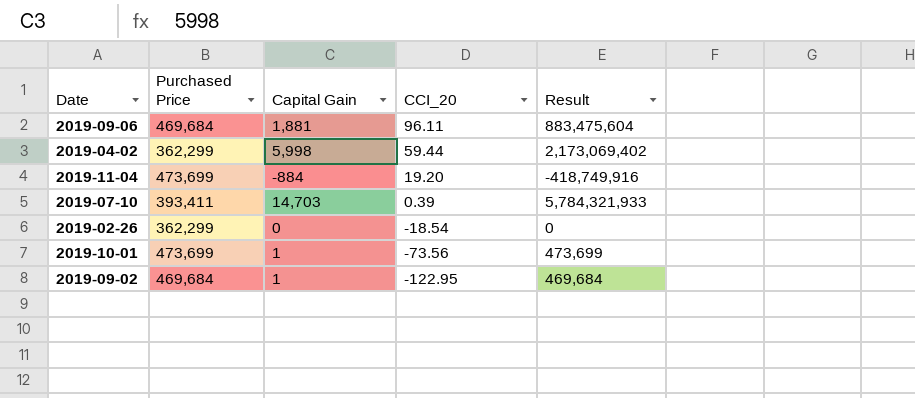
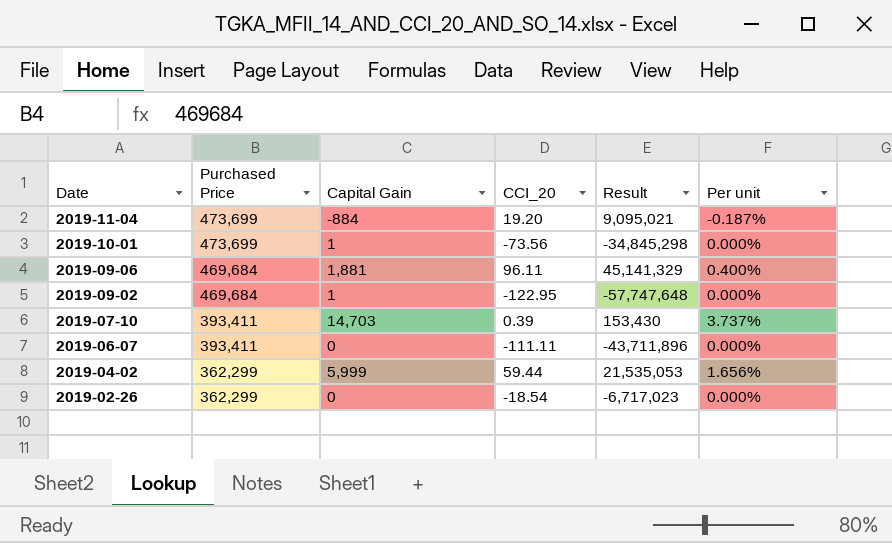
row order: CCI_20 descending -> Date descending
column Result | formula: [Purchased Price] * [Capital Gain] -> [Purchased Price] * [CCI_20]
column Per unit | formula: none -> [Capital Gain] / [Purchased Price]
row 2019-06-07: none -> 393,411 | 0 | -111.11 | -43,711,896 | 0.000%
2019-04-02 | Capital Gain: 5,998 -> 5,999

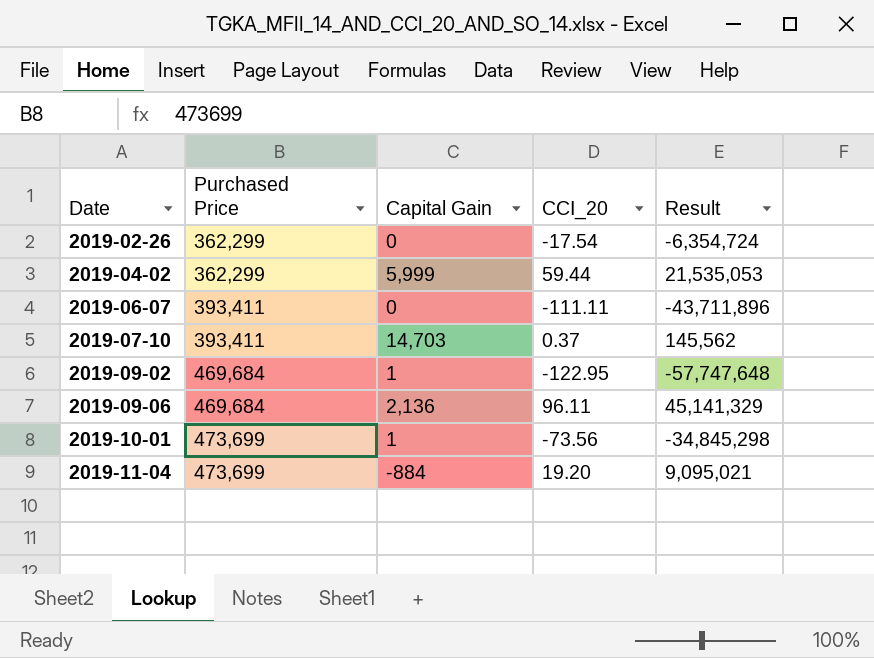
row order: Date descending -> Date ascending
column Per unit | formula: [Capital Gain] / [Purchased Price] -> none
2019-02-26 | CCI_20: -18.54 -> -17.54
2019-02-26 | Result: -6,717,023 -> -6,354,724
2019-07-10 | CCI_20: 0.39 -> 0.37
2019-07-10 | Result: 153,430 -> 145,562
2019-09-06 | Capital Gain: 1,881 -> 2,136

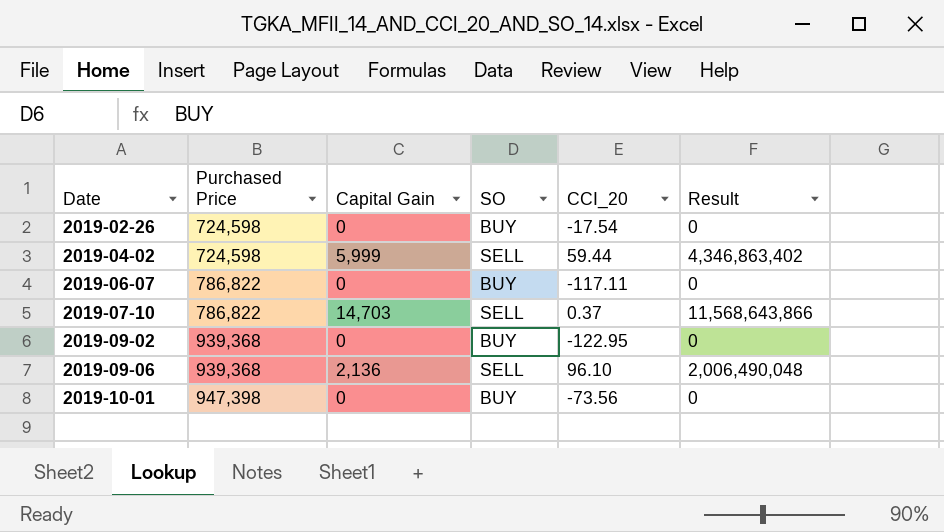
column SO | position: none -> 4
column Result | formula: [Purchased Price] * [CCI_20] -> [Purchased Price] * [Capital Gain]
row 2019-11-04: 473,699 | -884 | 19.20 | 9,095,021 -> none
2019-02-26 | Purchased Price: 362,299 -> 724,598
2019-04-02 | Purchased Price: 362,299 -> 724,598
2019-06-07 | Purchased Price: 393,411 -> 786,822
2019-06-07 | CCI_20: -111.11 -> -117.11
2019-07-10 | Purchased Price: 393,411 -> 786,822
2019-09-02 | Purchased Price: 469,684 -> 939,368
2019-09-02 | Capital Gain: 1 -> 0
2019-09-06 | Purchased Price: 469,684 -> 939,368
2019-09-06 | CCI_20: 96.11 -> 96.10
2019-10-01 | Purchased Price: 473,699 -> 947,398
2019-10-01 | Capital Gain: 1 -> 0

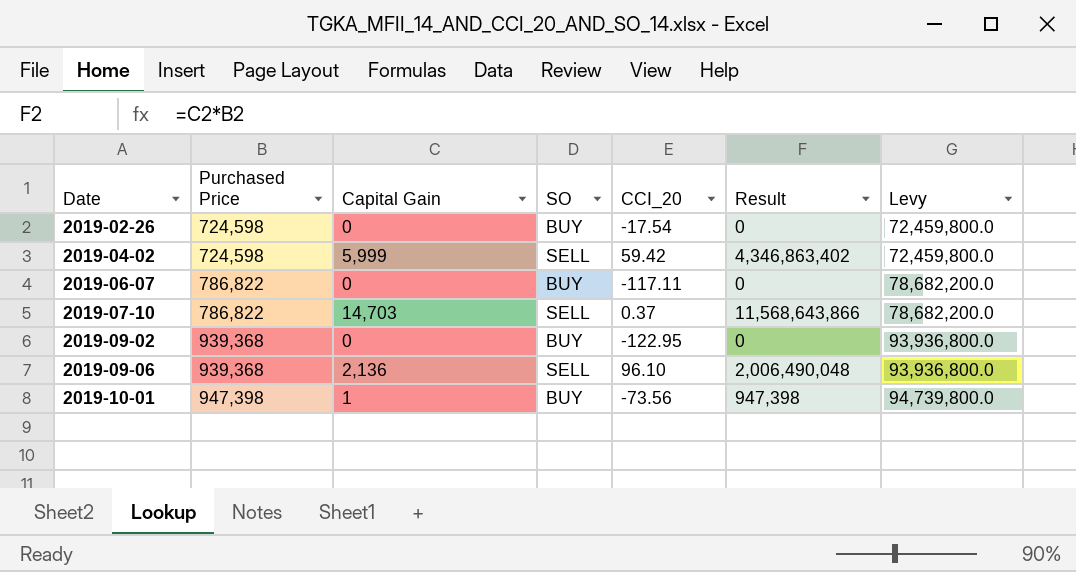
column Levy | formula: none -> [Purchased Price] * 100
2019-04-02 | CCI_20: 59.44 -> 59.42
2019-10-01 | Capital Gain: 0 -> 1
2019-10-01 | Result: 0 -> 947,398

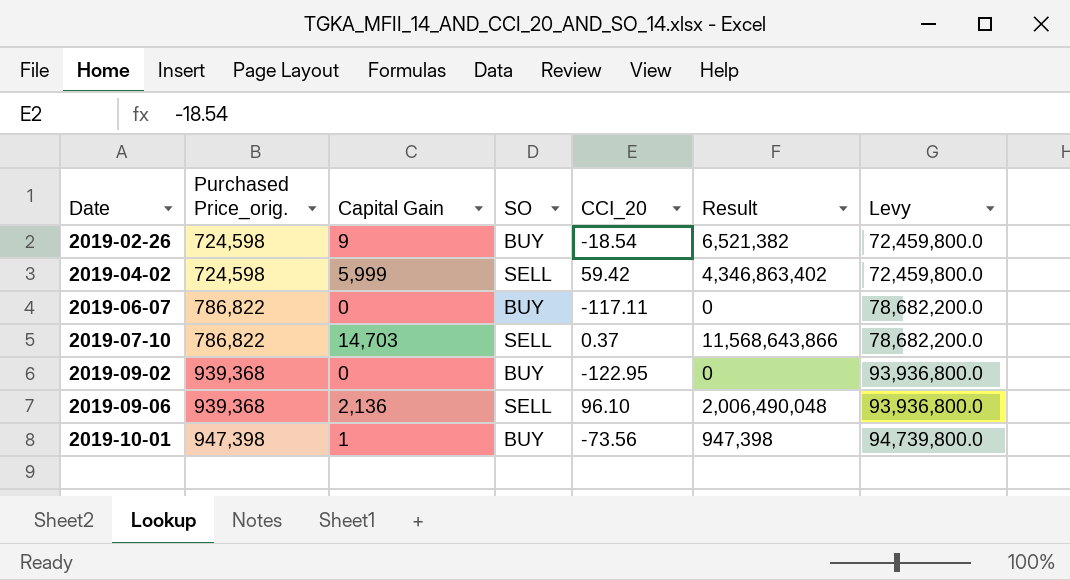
column name: Purchased Price -> Purchased Price_orig.
2019-02-26 | Capital Gain: 0 -> 9
2019-02-26 | CCI_20: -17.54 -> -18.54
2019-02-26 | Result: 0 -> 6,521,382

